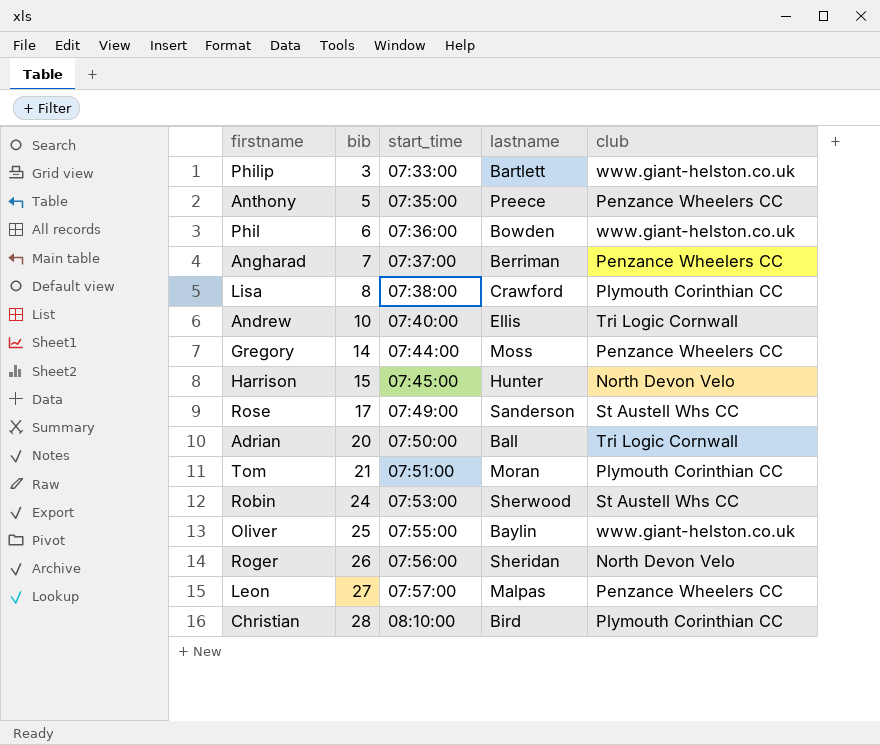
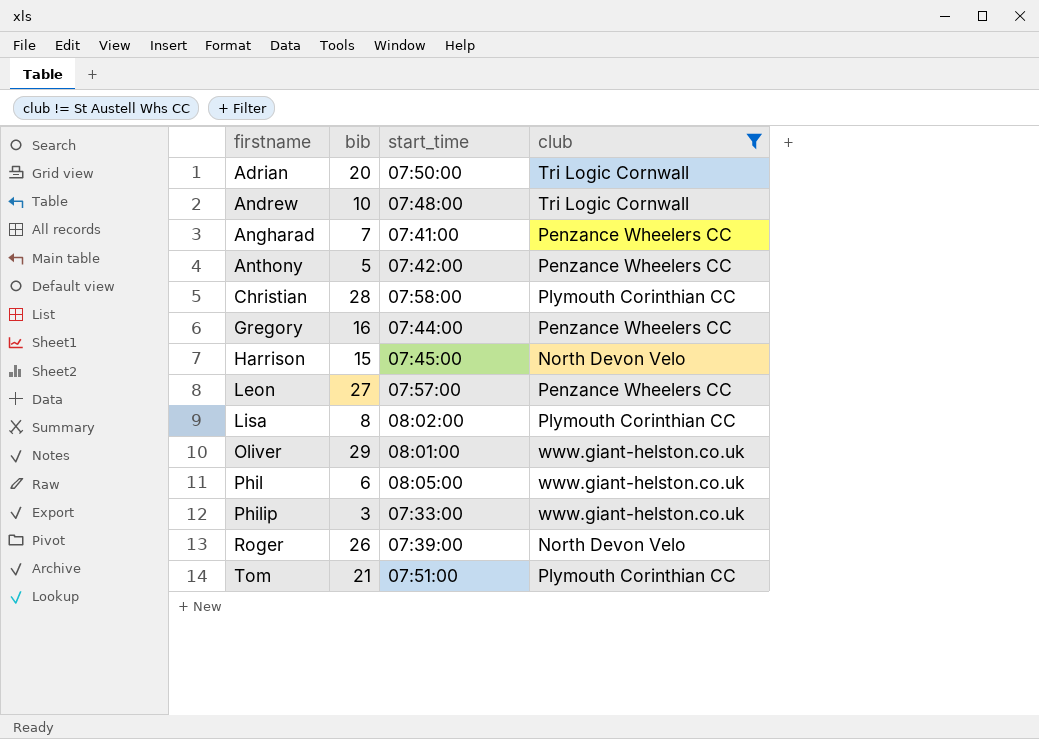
filter: none -> club != St Austell Whs CC
row order: bib ascending -> firstname ascending
column lastname | position: 4 -> none
Andrew | start_time: 07:40:00 -> 07:48:00
Angharad | start_time: 07:37:00 -> 07:41:00
Anthony | start_time: 07:35:00 -> 07:42:00
Christian | start_time: 08:10:00 -> 07:58:00
Gregory | bib: 14 -> 16
Lisa | start_time: 07:38:00 -> 08:02:00
Oliver | bib: 25 -> 29
Oliver | start_time: 07:55:00 -> 08:01:00
Phil | start_time: 07:36:00 -> 08:05:00
Roger | start_time: 07:56:00 -> 07:39:00

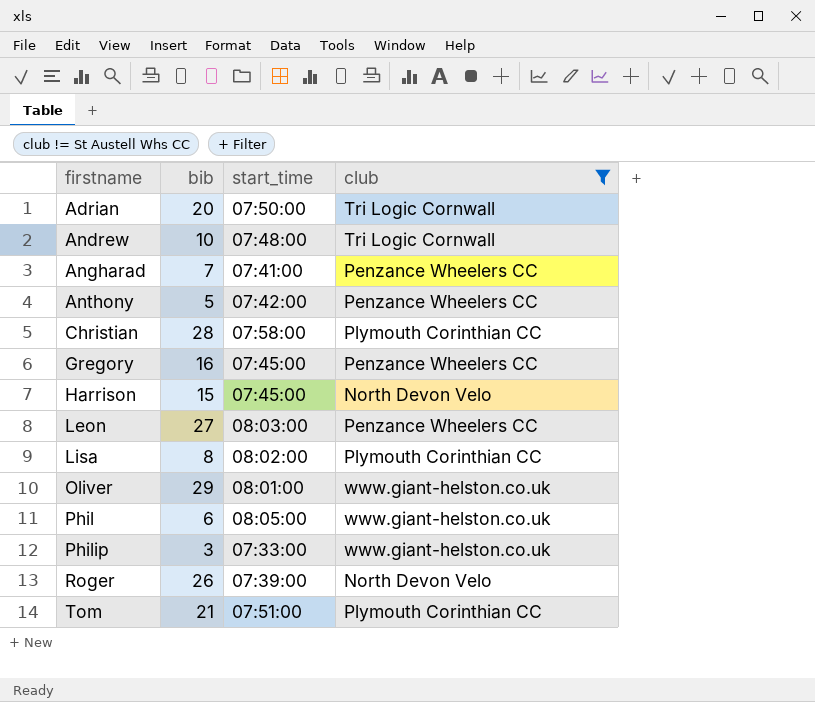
Gregory | start_time: 07:44:00 -> 07:45:00
Leon | start_time: 07:57:00 -> 08:03:00

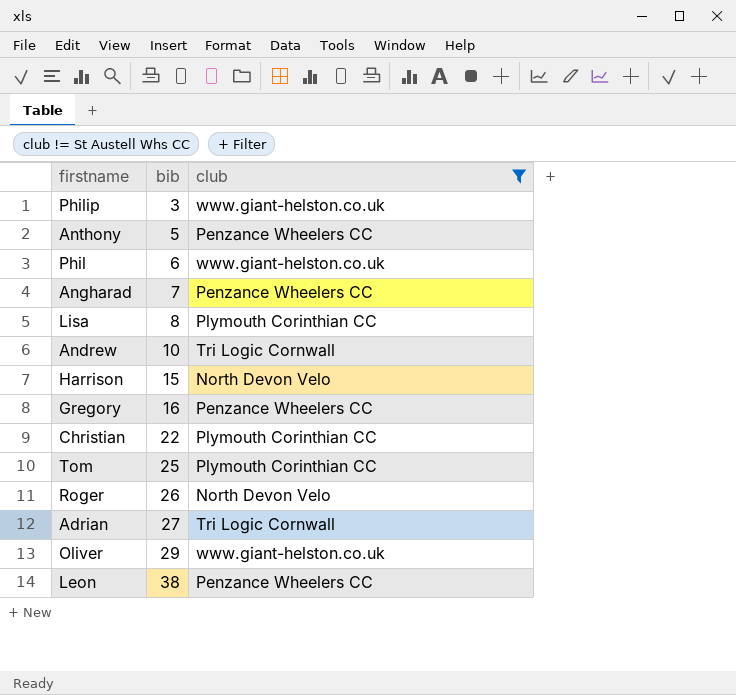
row order: firstname ascending -> bib ascending
column start_time | position: 3 -> none
Christian | bib: 28 -> 22
Tom | bib: 21 -> 25
Adrian | bib: 20 -> 27
Leon | bib: 27 -> 38

